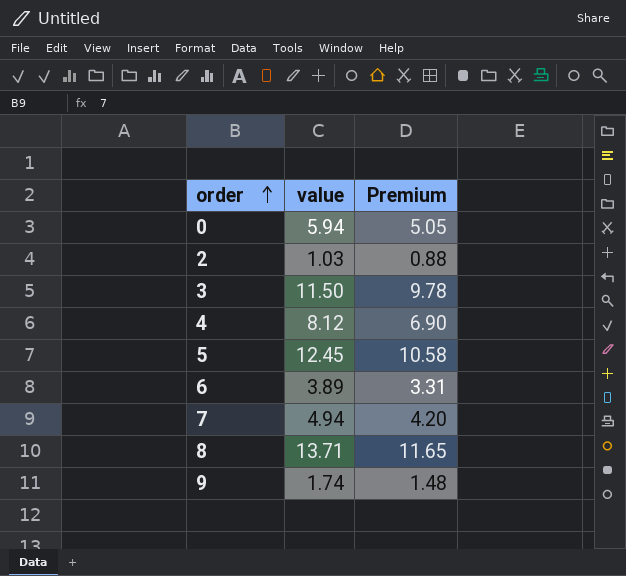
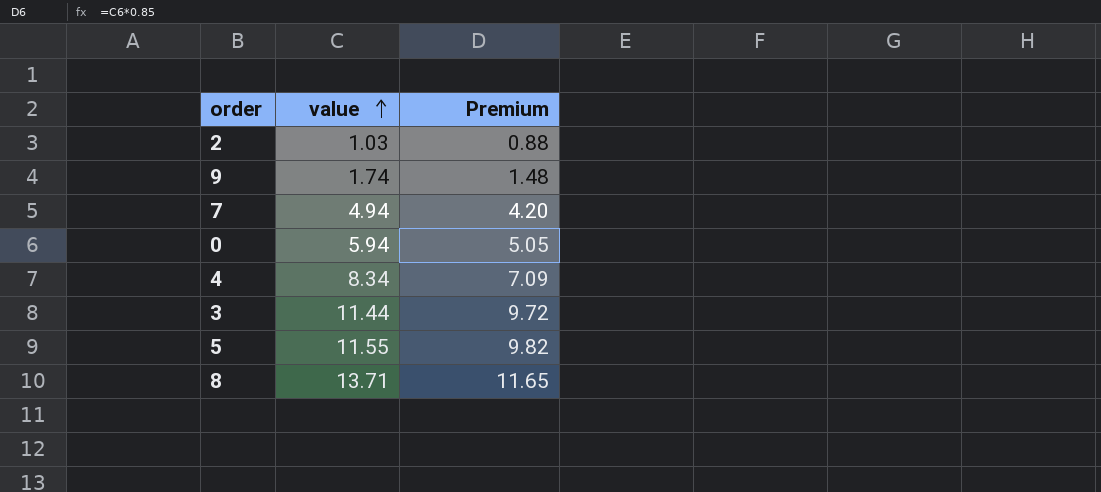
row order: order ascending -> value ascending
row 6: 3.89 | 3.31 -> none
4 | value: 8.12 -> 8.34
4 | Premium: 6.90 -> 7.09
3 | value: 11.50 -> 11.44
3 | Premium: 9.78 -> 9.72
5 | value: 12.45 -> 11.55
5 | Premium: 10.58 -> 9.82

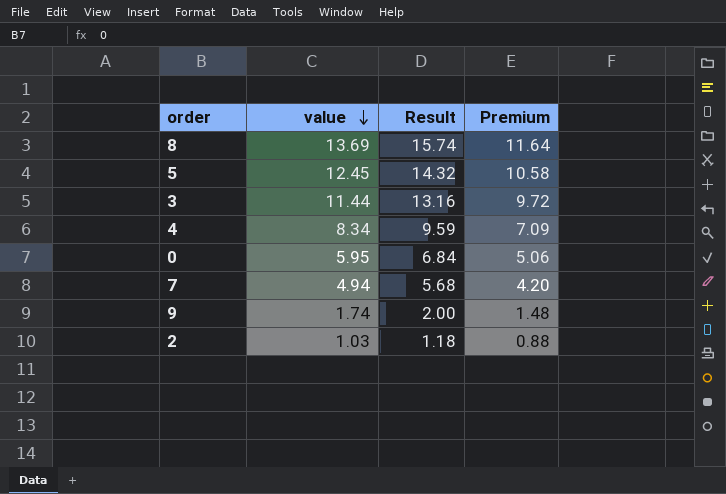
row order: value ascending -> value descending
column Result | formula: none -> [value] * 1.15
8 | value: 13.71 -> 13.69
8 | Premium: 11.65 -> 11.64
5 | value: 11.55 -> 12.45
5 | Premium: 9.82 -> 10.58
0 | value: 5.94 -> 5.95
0 | Premium: 5.05 -> 5.06

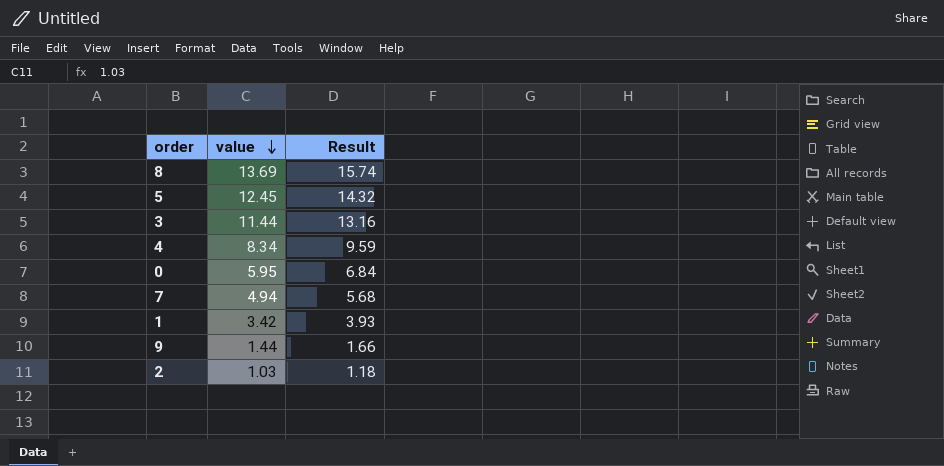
column Premium | formula: [value] * 0.85 -> none
row 1: none -> 3.42 | 3.93
9 | value: 1.74 -> 1.44
9 | Result: 2.00 -> 1.66

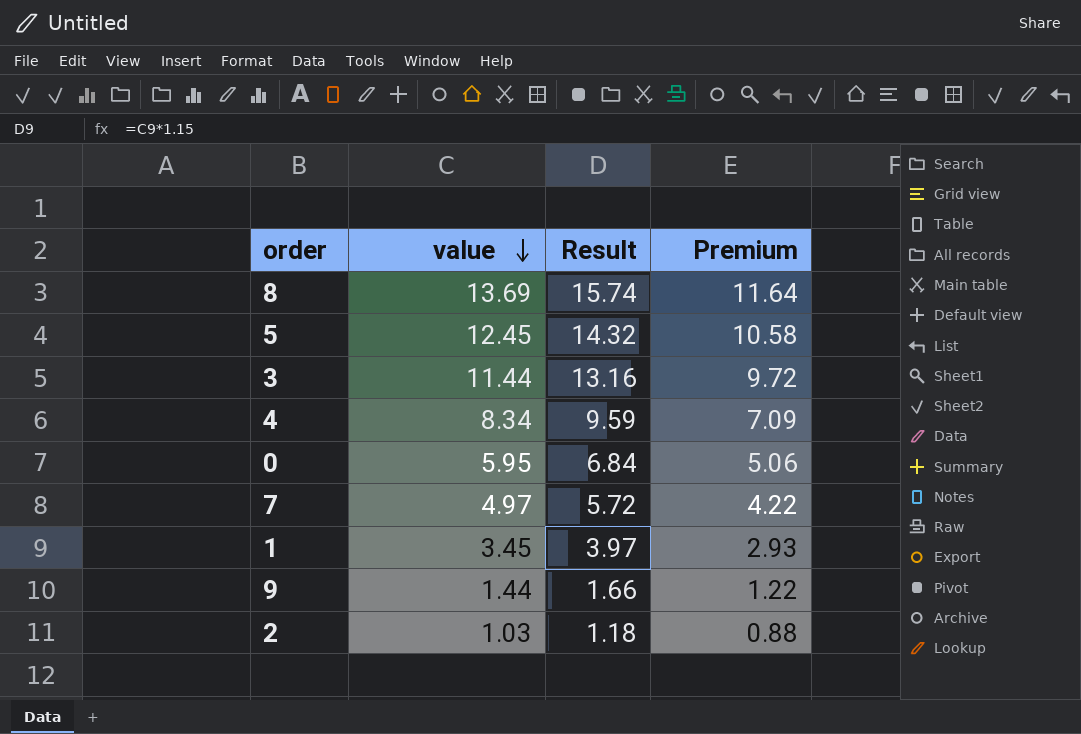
column Premium | formula: none -> [value] * 0.85
7 | value: 4.94 -> 4.97
7 | Result: 5.68 -> 5.72
1 | value: 3.42 -> 3.45
1 | Result: 3.93 -> 3.97

